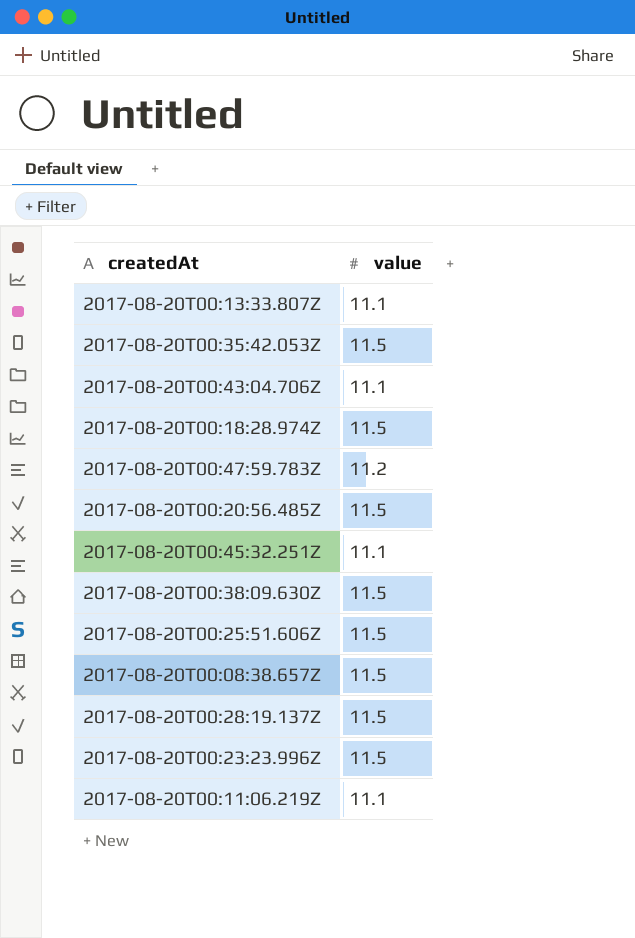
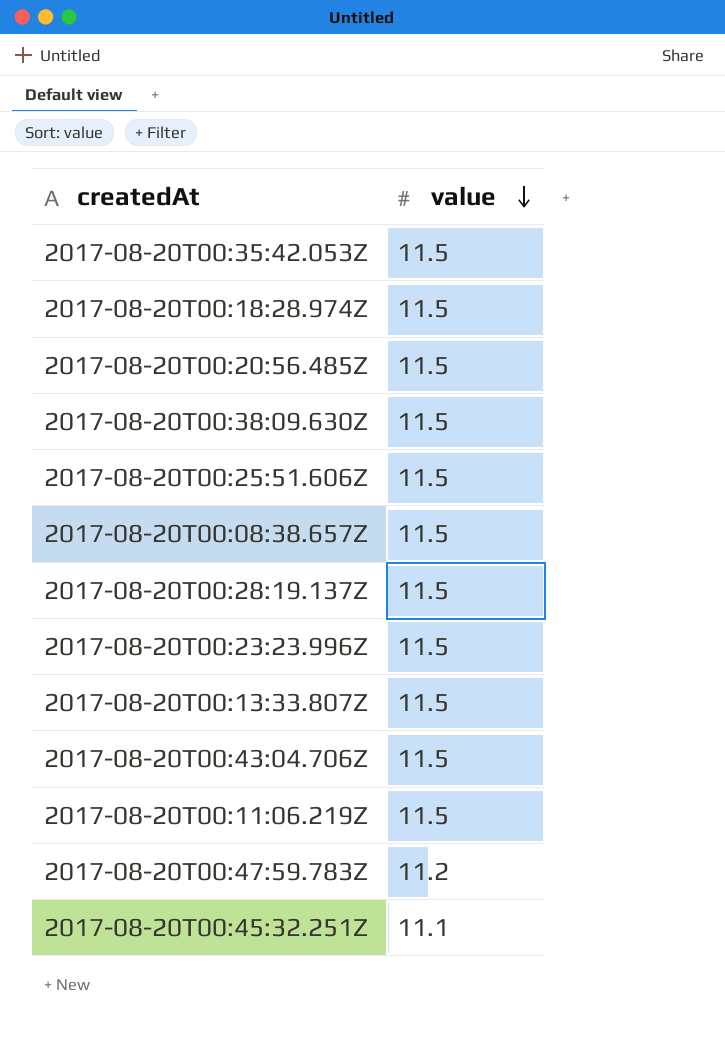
row order: none -> value descending
2017-08-20T00:13:33.807Z | value: 11.1 -> 11.5
2017-08-20T00:43:04.706Z | value: 11.1 -> 11.5
2017-08-20T00:11:06.219Z | value: 11.1 -> 11.5

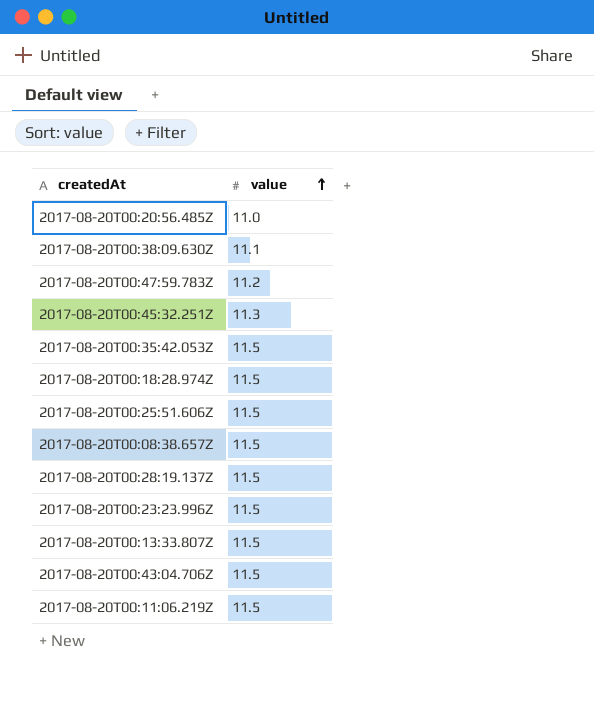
row order: value descending -> value ascending
2017-08-20T00:20:56.485Z | value: 11.5 -> 11.0
2017-08-20T00:38:09.630Z | value: 11.5 -> 11.1
2017-08-20T00:45:32.251Z | value: 11.1 -> 11.3

